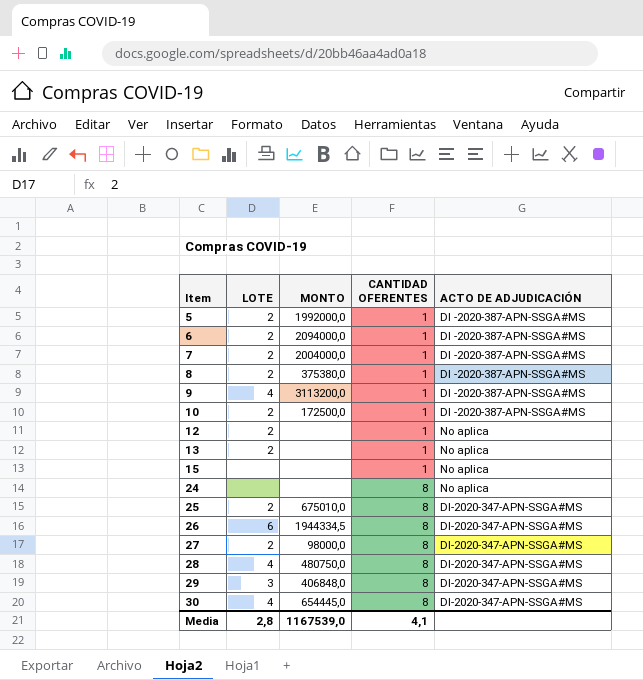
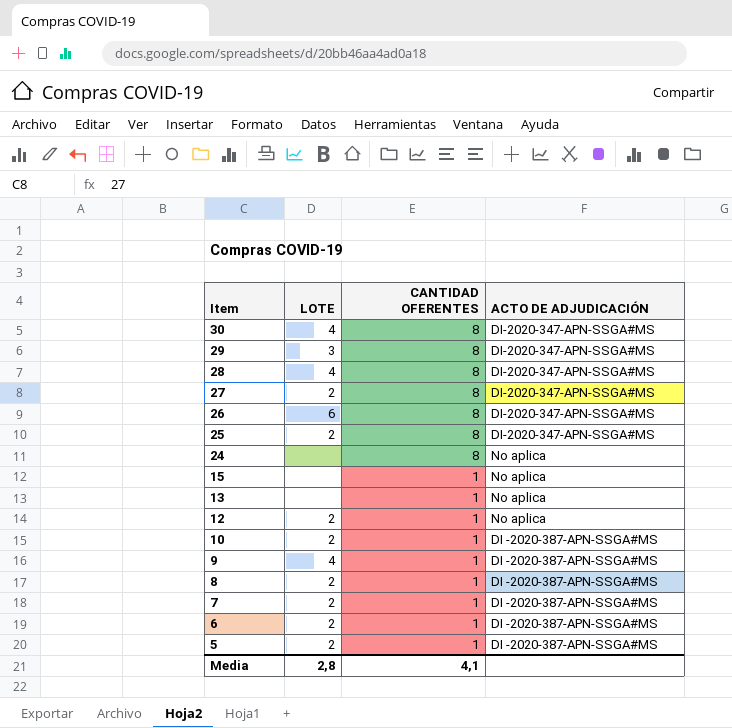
row order: Item ascending -> Item descending
column MONTO | position: 3 -> none
13 | LOTE: 2 -> none

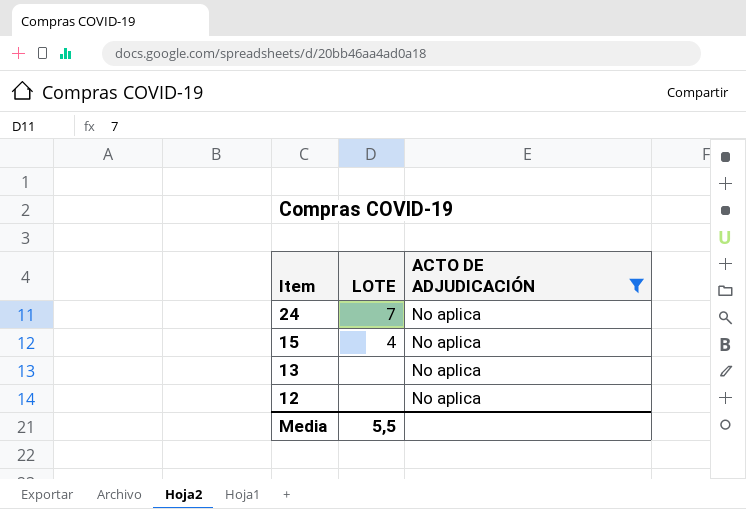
filter: none -> ACTO DE ADJUDICACIÓN = No aplica
column CANTIDAD OFERENTES | position: 3 -> none
24 | LOTE: none -> 7
15 | LOTE: none -> 4
12 | LOTE: 2 -> none
Media | LOTE: 2,8 -> 5,5

